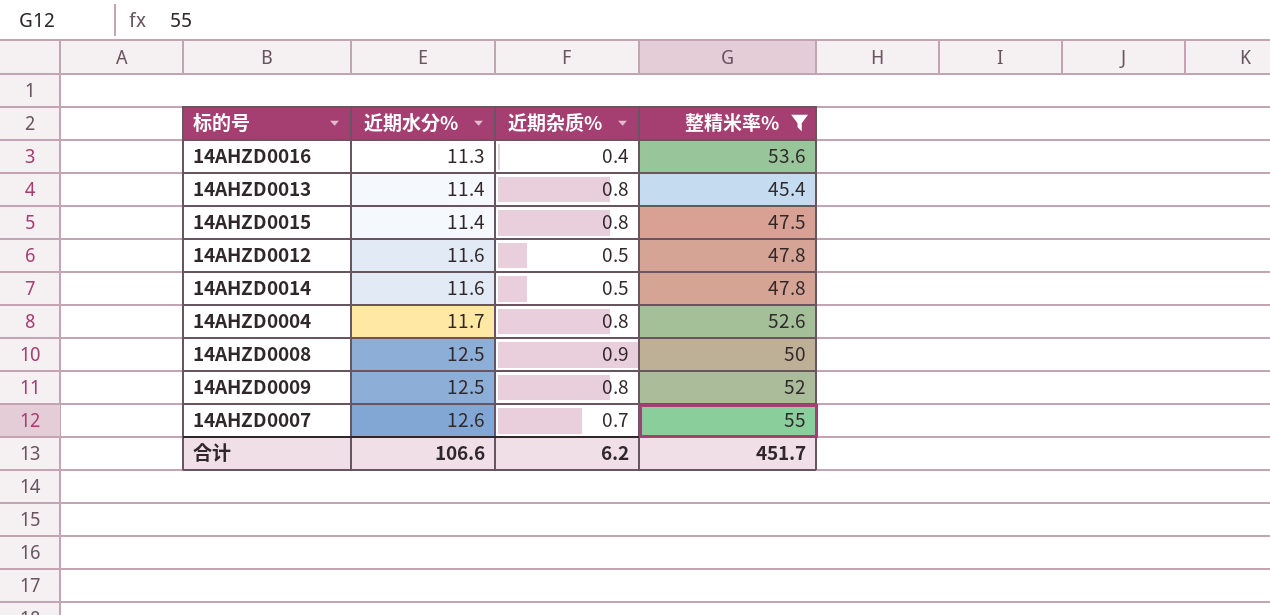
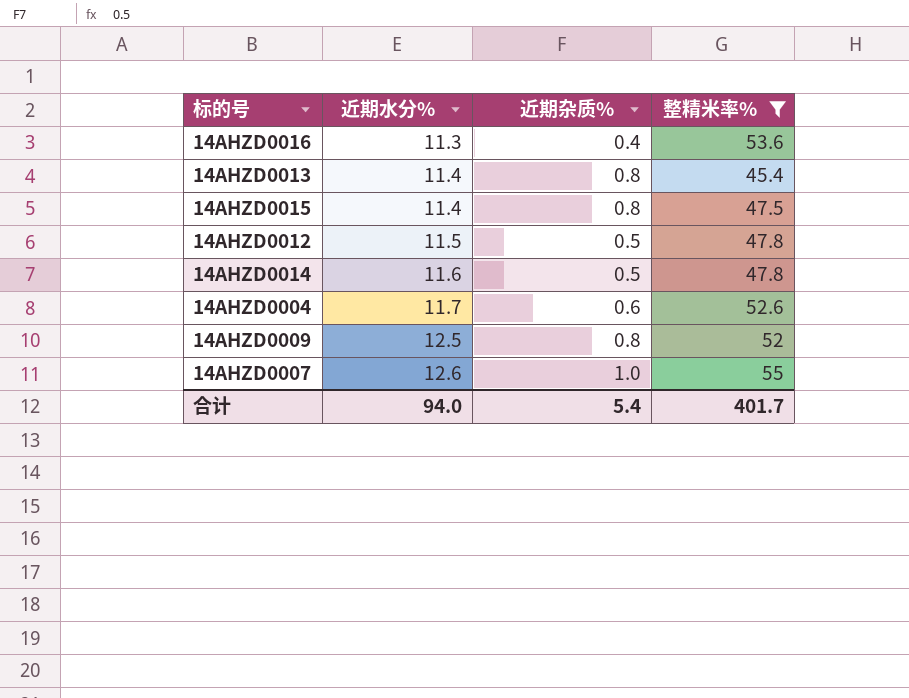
row 14AHZD0008: 12.5 | 0.9 | 50 -> none
14AHZD0012 | 近期水分%: 11.6 -> 11.5
14AHZD0004 | 近期杂质%: 0.8 -> 0.6
14AHZD0007 | 近期杂质%: 0.7 -> 1.0
合计 | 近期水分%: 106.6 -> 94.0
合计 | 近期杂质%: 6.2 -> 5.4
合计 | 整精米率%: 451.7 -> 401.7

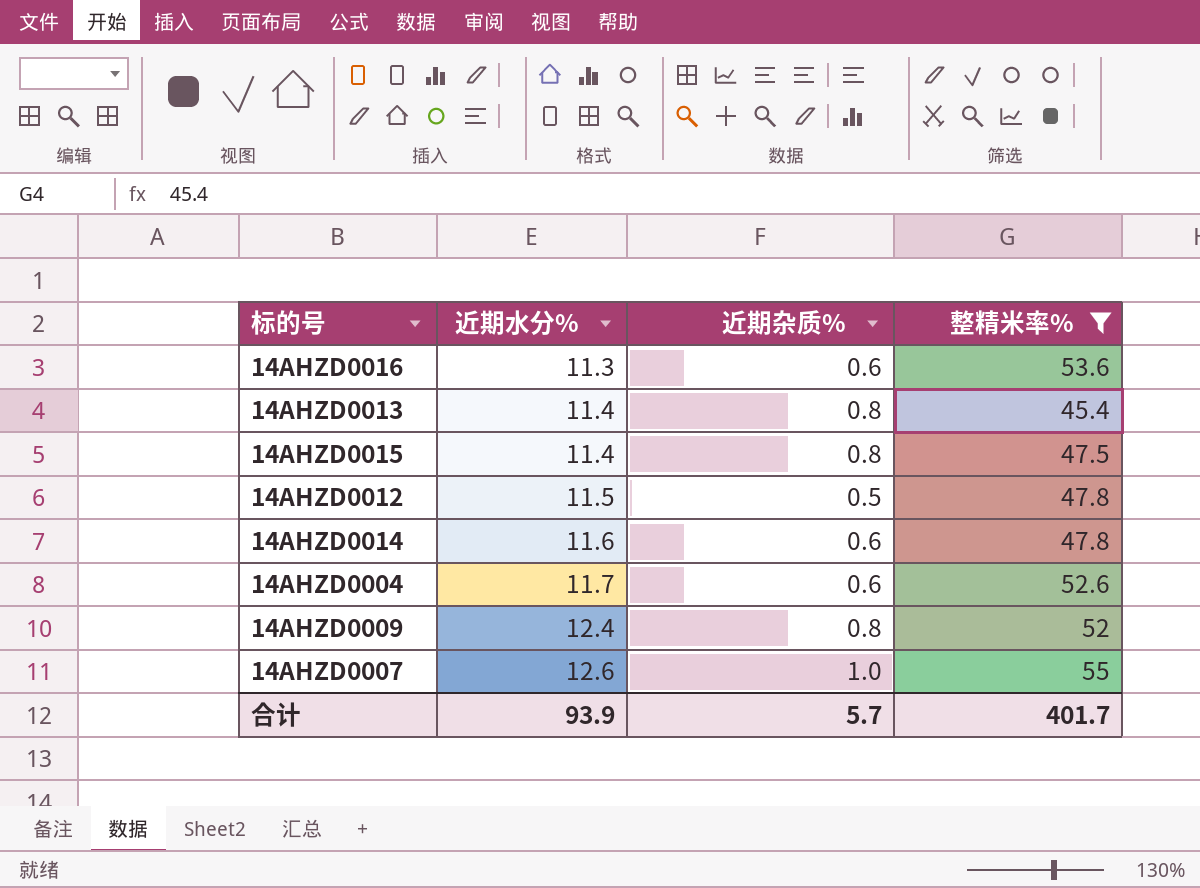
14AHZD0016 | 近期杂质%: 0.4 -> 0.6
14AHZD0014 | 近期杂质%: 0.5 -> 0.6
14AHZD0009 | 近期水分%: 12.5 -> 12.4
合计 | 近期水分%: 94.0 -> 93.9
合计 | 近期杂质%: 5.4 -> 5.7

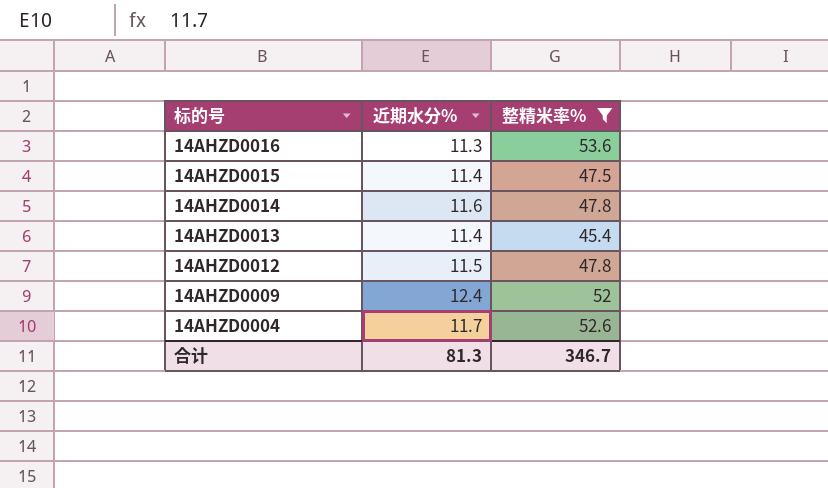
row order: 近期水分% ascending -> 标的号 descending
column 近期杂质% | position: 3 -> none
row 14AHZD0007: 12.6 | 1.0 | 55 -> none
合计 | 近期水分%: 93.9 -> 81.3
合计 | 整精米率%: 401.7 -> 346.7

